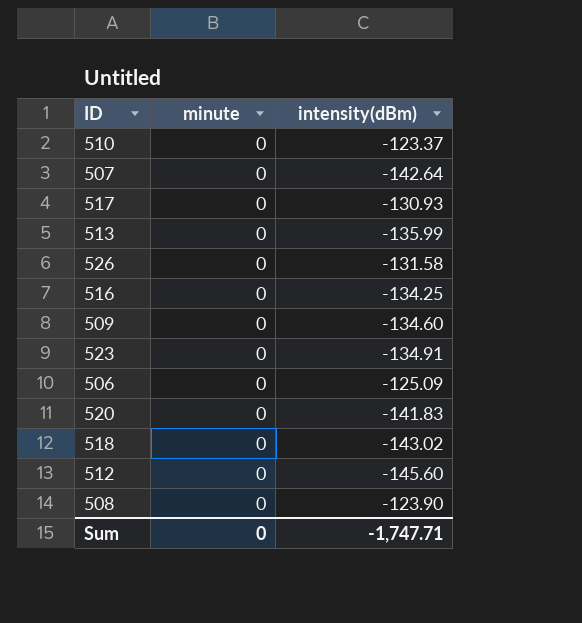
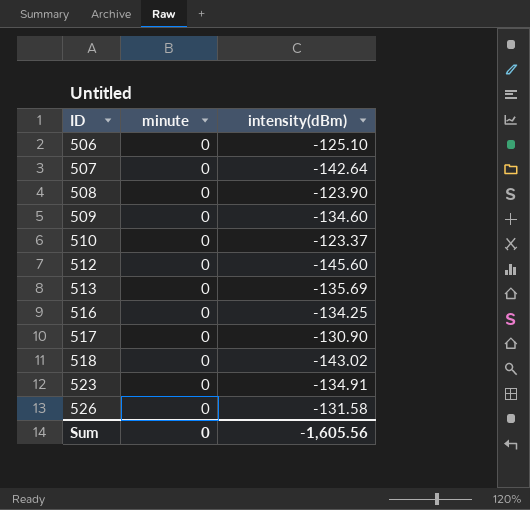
row order: none -> ID ascending
row 520: 0 | -141.83 -> none
506 | intensity(dBm): -125.09 -> -125.10
513 | intensity(dBm): -135.99 -> -135.69
517 | intensity(dBm): -130.93 -> -130.90
Sum | intensity(dBm): -1,747.71 -> -1,605.56

